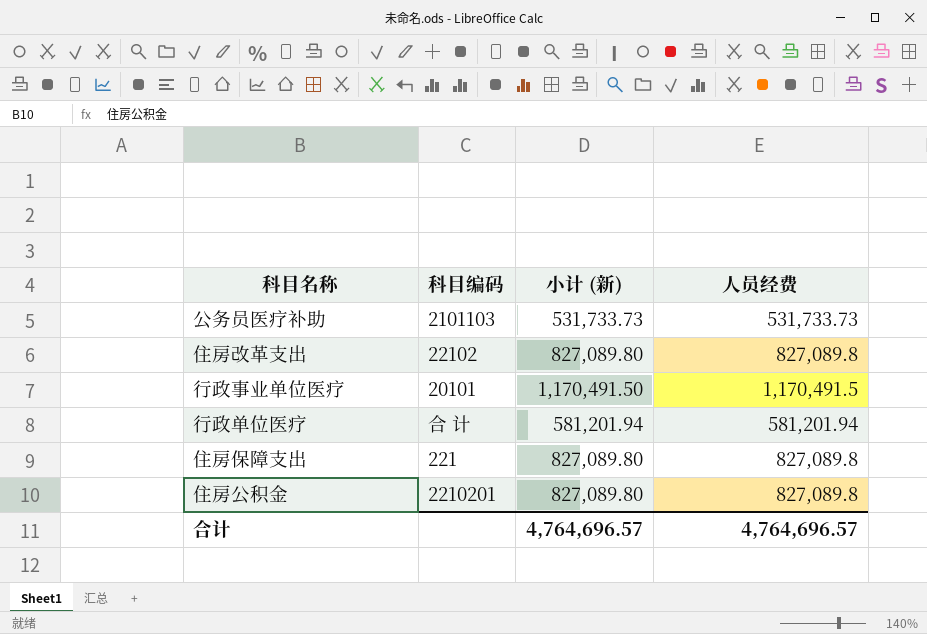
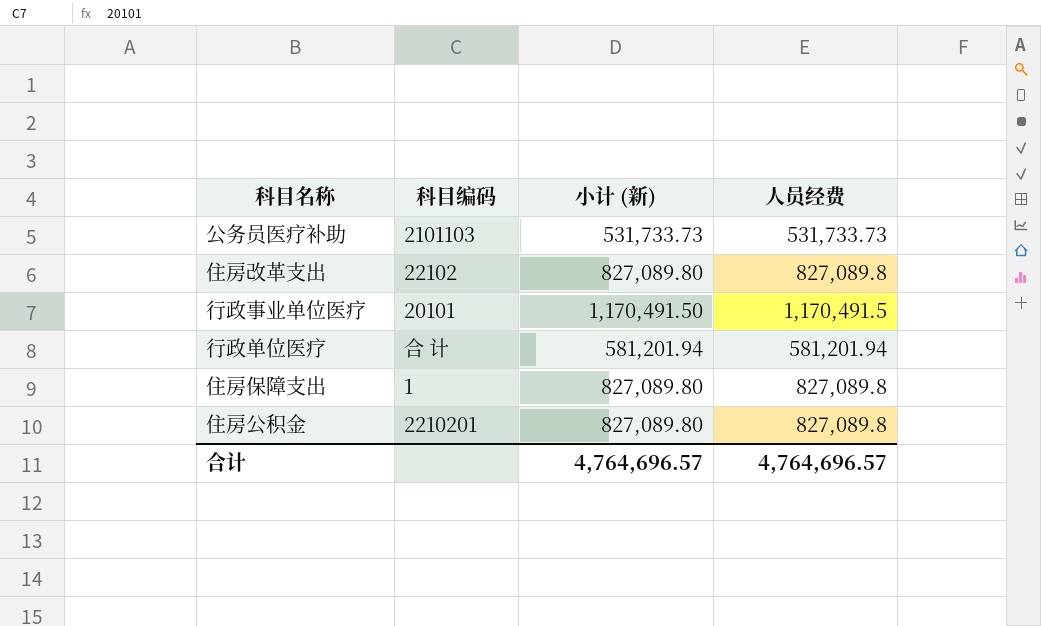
住房保障支出 | 科目编码: 221 -> 1

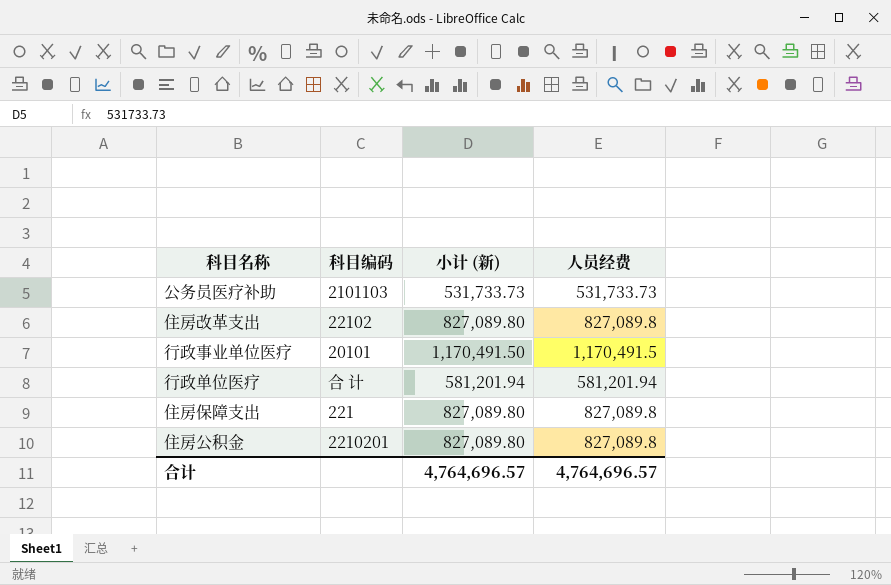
住房保障支出 | 科目编码: 1 -> 221

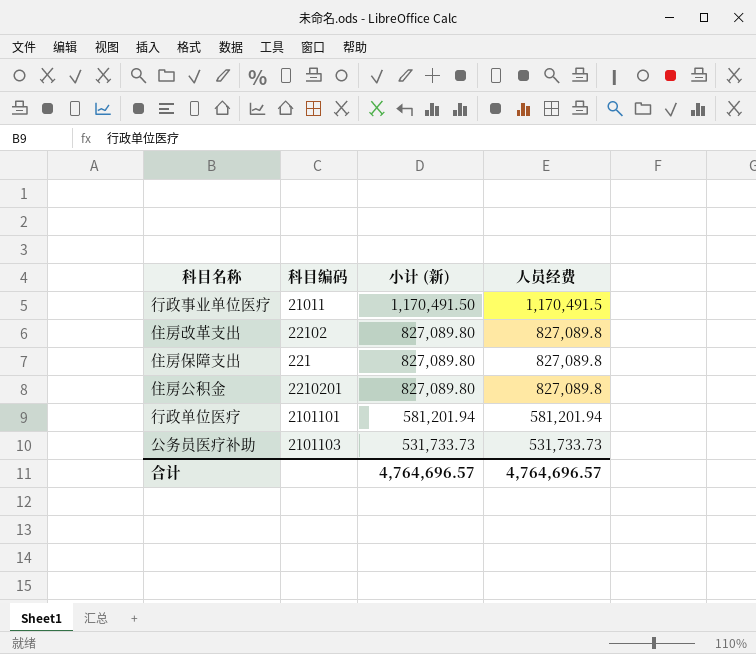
row order: none -> 小计 (新) descending
行政事业单位医疗 | 科目编码: 20101 -> 21011
行政单位医疗 | 科目编码: 合 计 -> 2101101

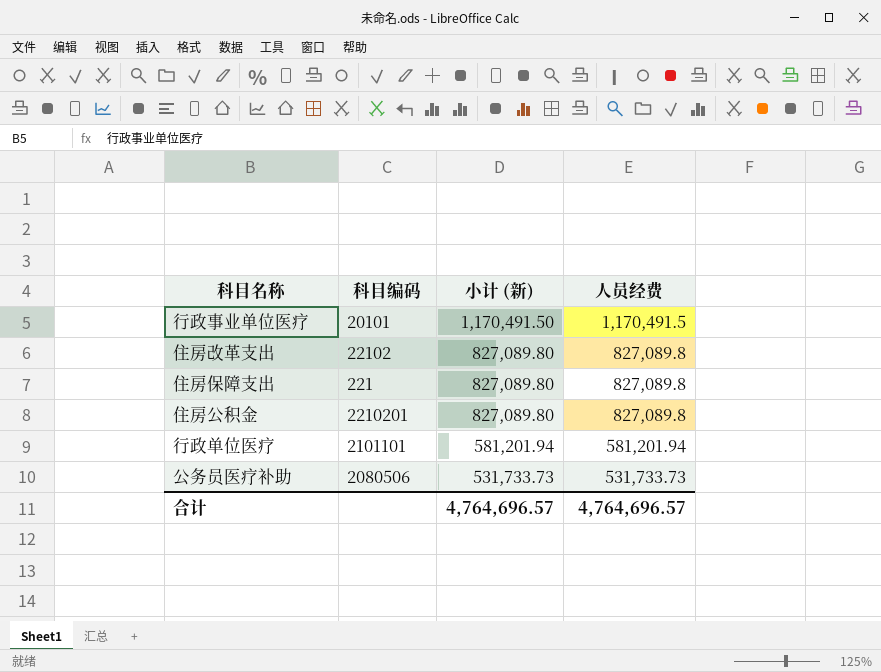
行政事业单位医疗 | 科目编码: 21011 -> 20101
公务员医疗补助 | 科目编码: 2101103 -> 2080506

